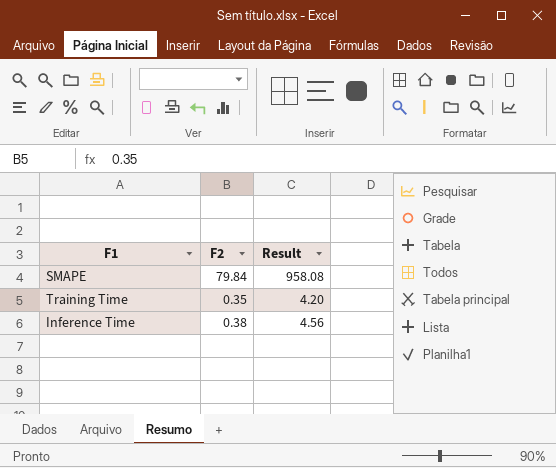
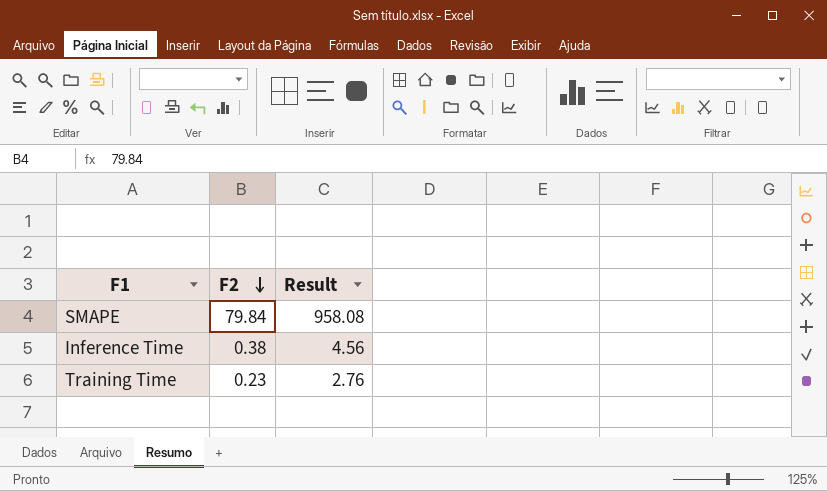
row order: none -> F2 descending
Training Time | F2: 0.35 -> 0.23
Training Time | Result: 4.20 -> 2.76

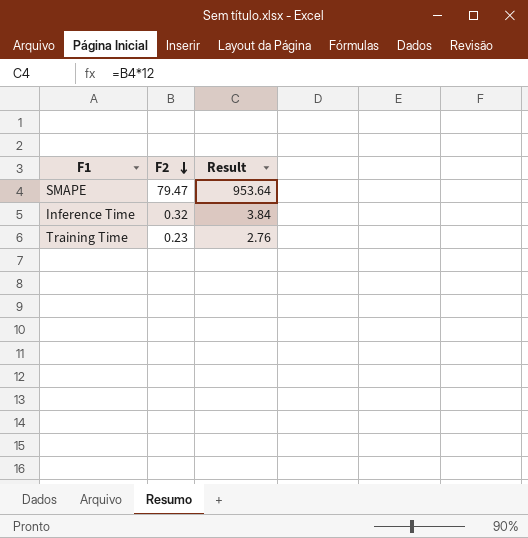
SMAPE | F2: 79.84 -> 79.47
SMAPE | Result: 958.08 -> 953.64
Inference Time | F2: 0.38 -> 0.32
Inference Time | Result: 4.56 -> 3.84

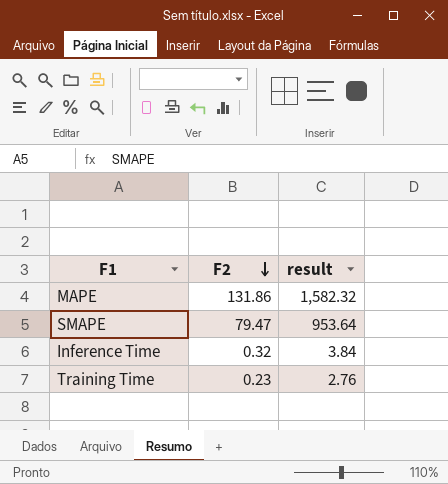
column name: Result -> result
row MAPE: none -> 131.86 | 1,582.32

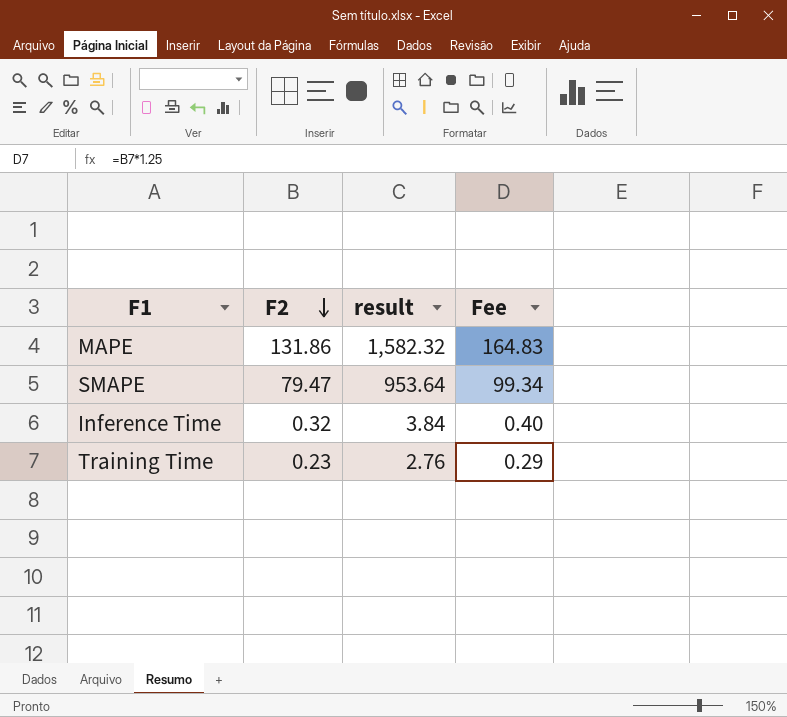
column Fee | formula: none -> [F2] * 1.25

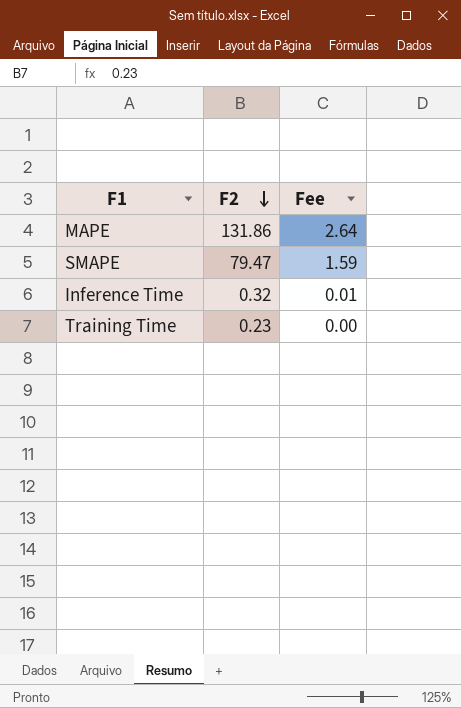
column result | formula: [F2] * 12 -> none
column Fee | formula: [F2] * 1.25 -> [F2] * 0.02

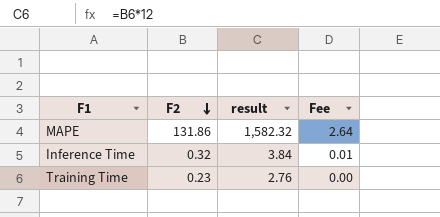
column result | formula: none -> [F2] * 12
row SMAPE: 79.47 | 1.59 -> none

